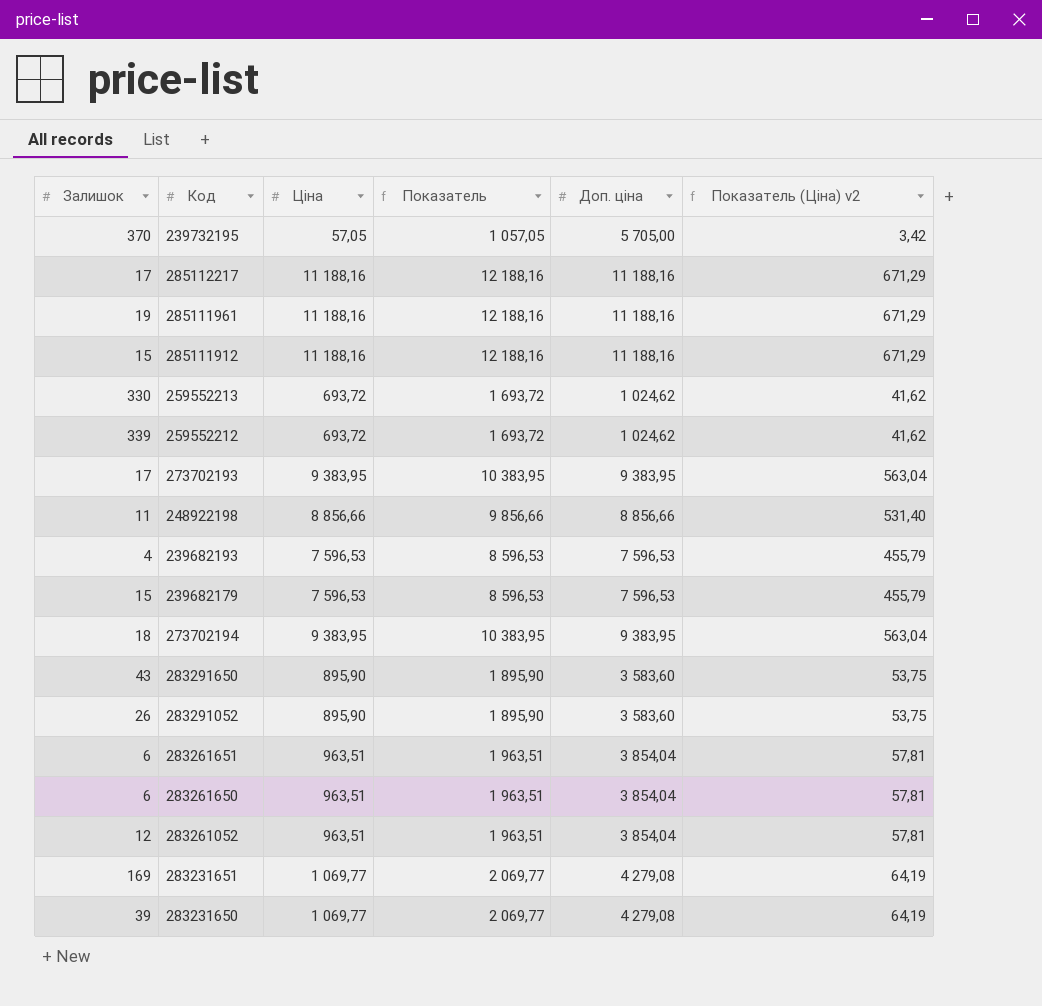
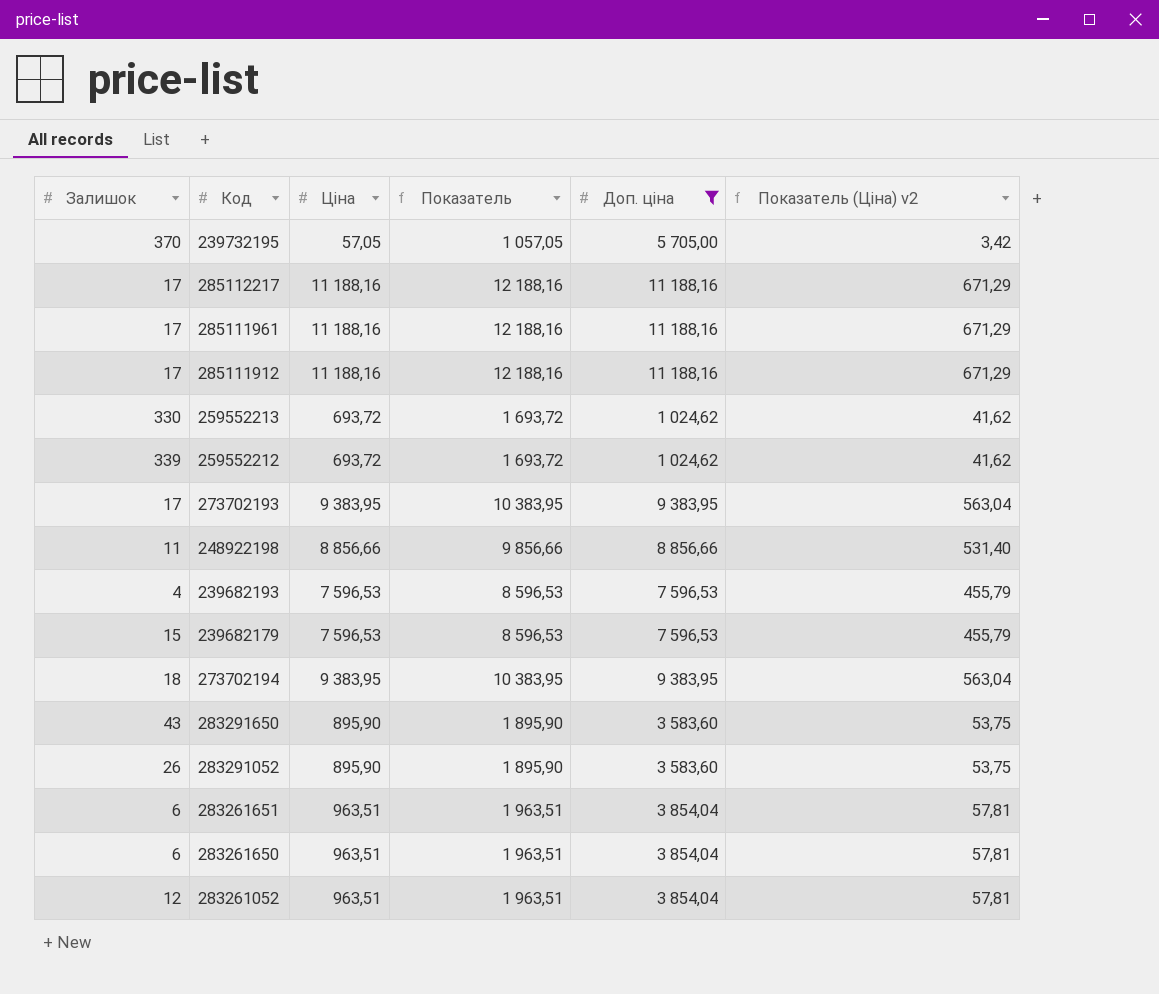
filter: none -> Доп. ціна != 4 279,08
285111961 | Залишок: 19 -> 17
285111912 | Залишок: 15 -> 17

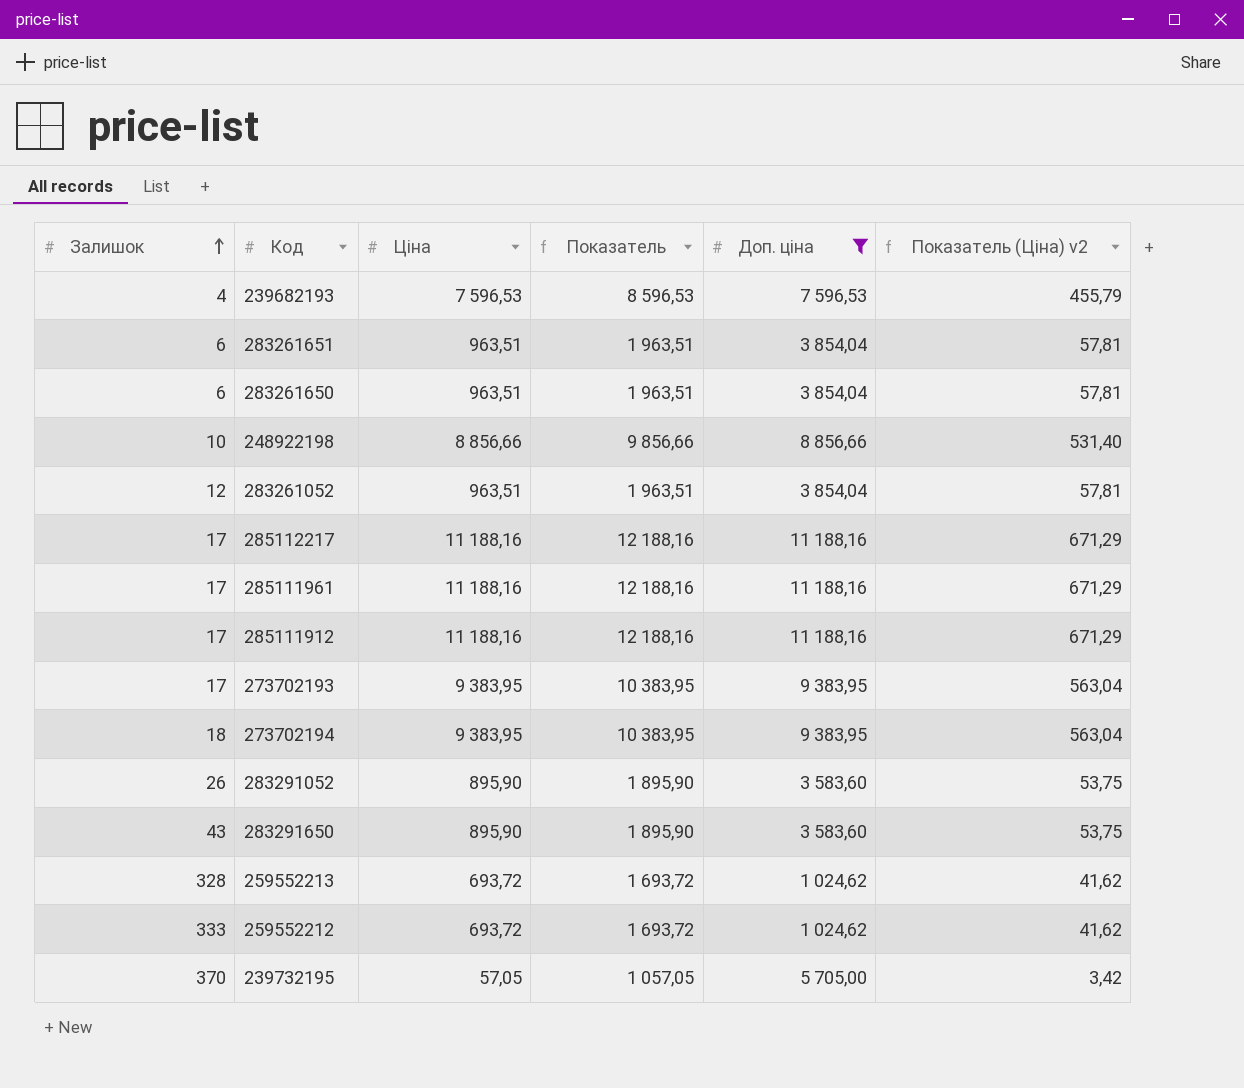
row order: none -> Залишок ascending
row 239682179: 15 | 7 596,53 | 8 596,53 | 7 596,53 | 455,79 -> none
248922198 | Залишок: 11 -> 10
259552213 | Залишок: 330 -> 328
259552212 | Залишок: 339 -> 333

